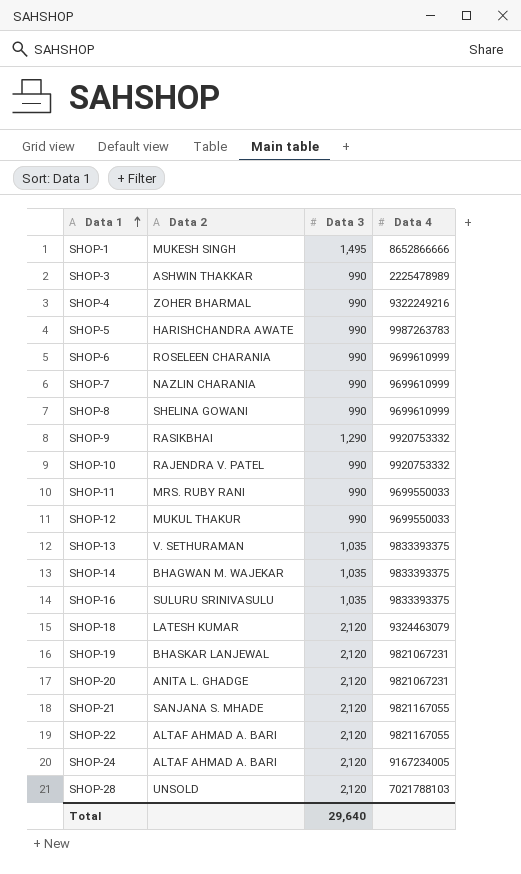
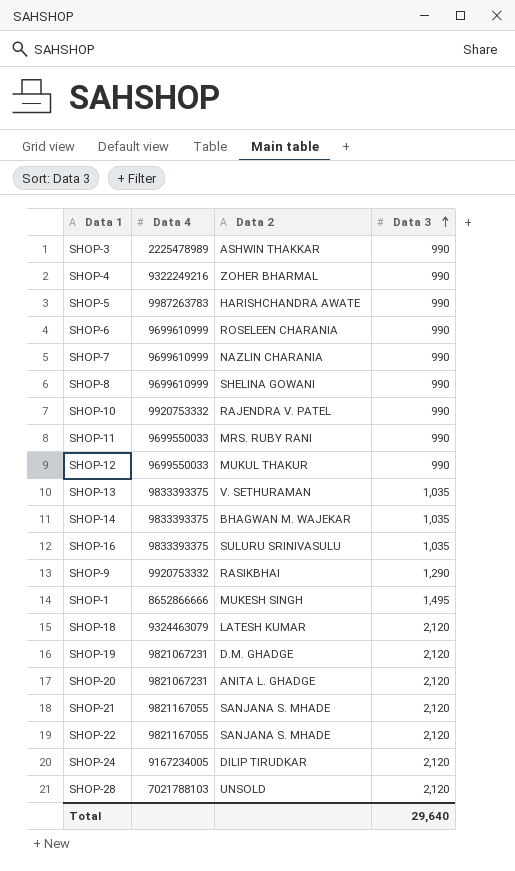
row order: Data 1 ascending -> Data 3 ascending
column Data 4 | position: 4 -> 2
SHOP-19 | Data 2: BHASKAR LANJEWAL -> D.M. GHADGE
SHOP-22 | Data 2: ALTAF AHMAD A. BARI -> SANJANA S. MHADE
SHOP-24 | Data 2: ALTAF AHMAD A. BARI -> DILIP TIRUDKAR

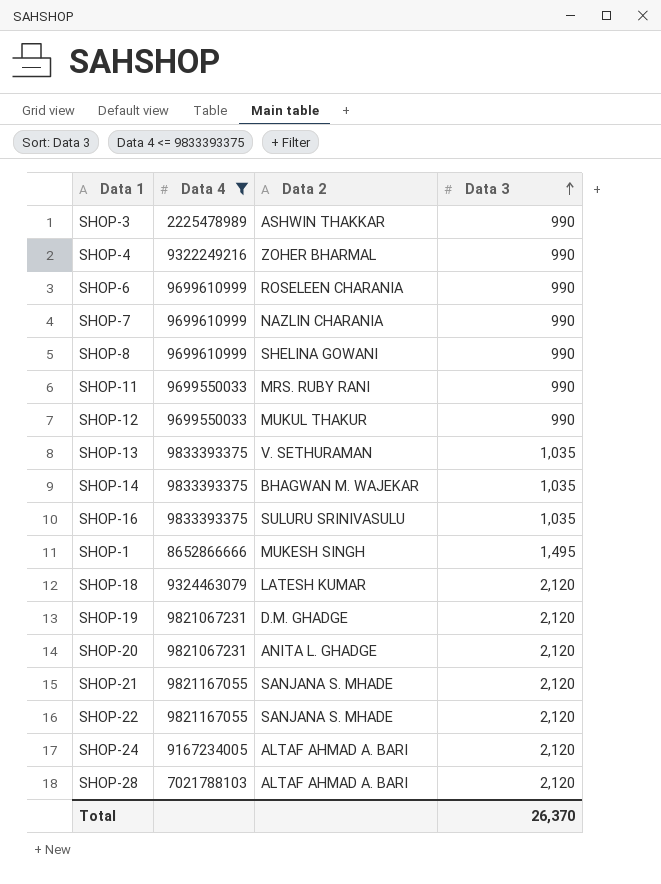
filter: none -> Data 4 <= 9833393375
SHOP-24 | Data 2: DILIP TIRUDKAR -> ALTAF AHMAD A. BARI
SHOP-28 | Data 2: UNSOLD -> ALTAF AHMAD A. BARI
Total | Data 3: 29,640 -> 26,370

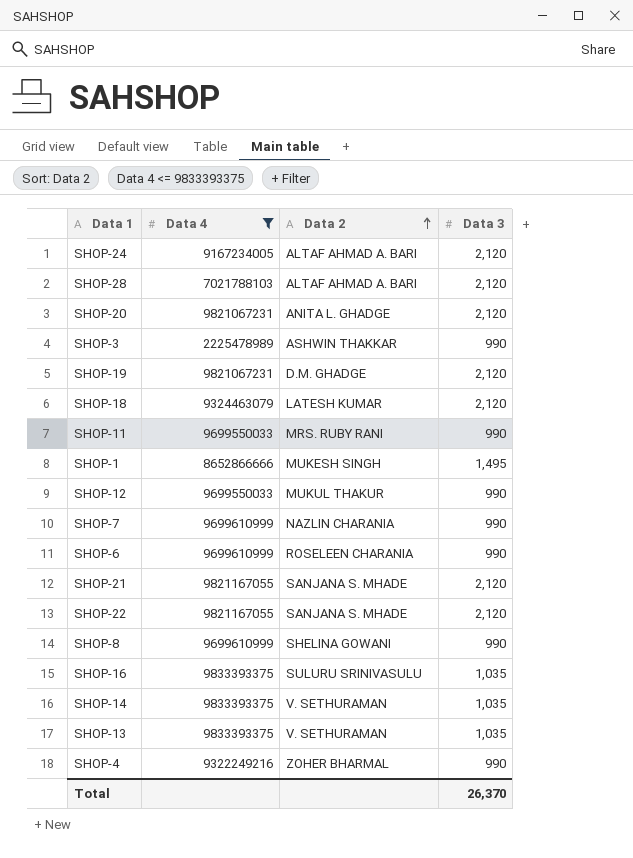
row order: Data 3 ascending -> Data 2 ascending
SHOP-14 | Data 2: BHAGWAN M. WAJEKAR -> V. SETHURAMAN

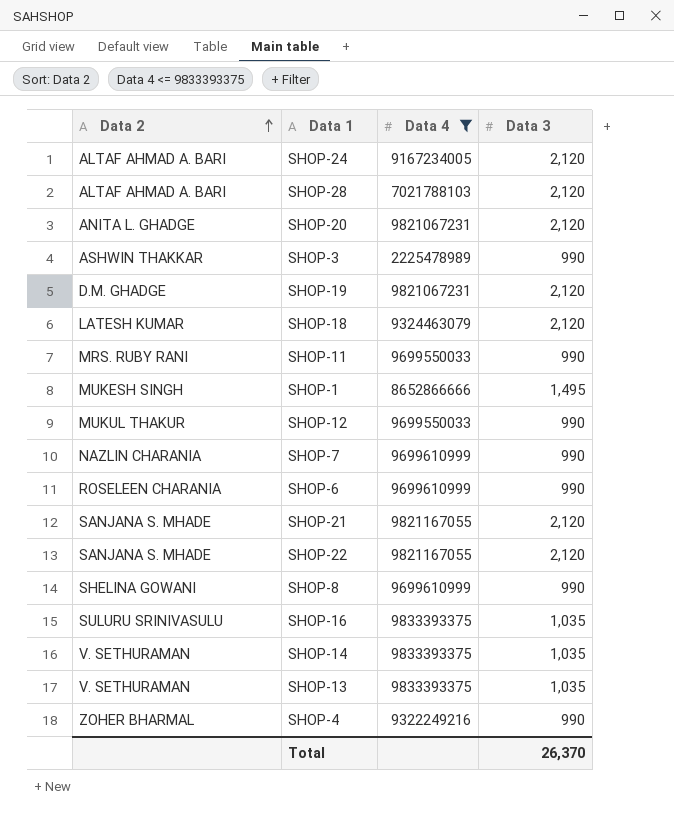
column Data 2 | position: 3 -> 1

